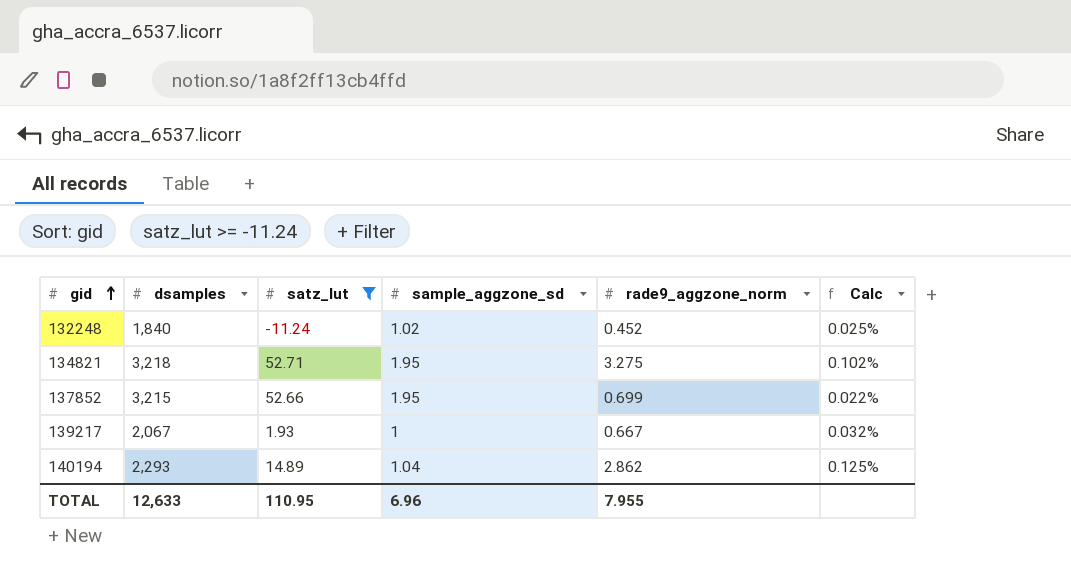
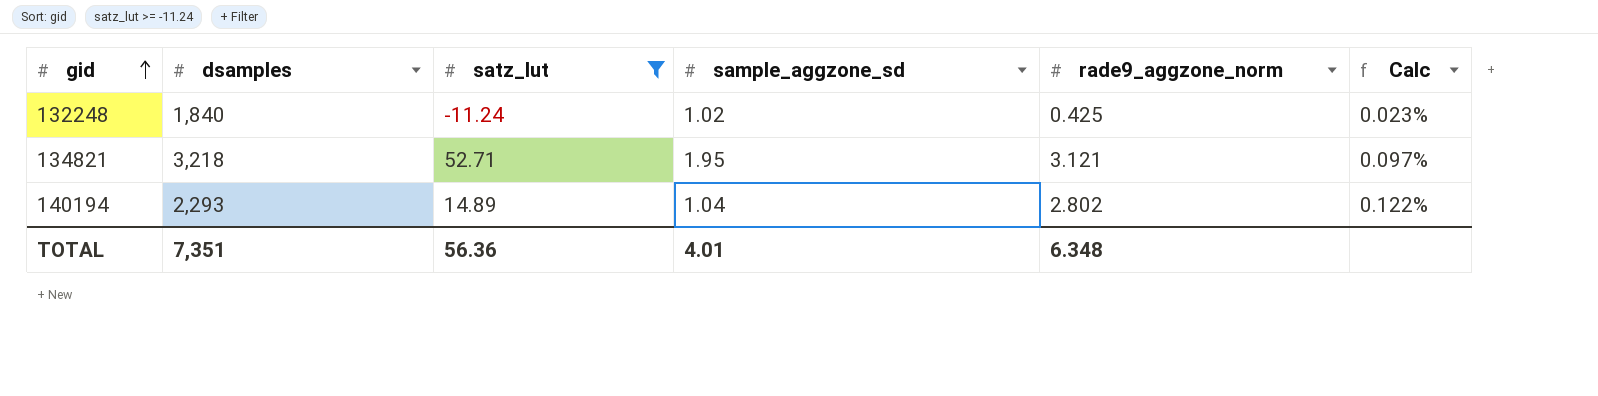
row 137852: 3,215 | 52.66 | 1.95 | 0.699 | 0.022% -> none
row 139217: 2,067 | 1.93 | 1 | 0.667 | 0.032% -> none
132248 | rade9_aggzone_norm: 0.452 -> 0.425
132248 | Calc: 0.025% -> 0.023%
134821 | rade9_aggzone_norm: 3.275 -> 3.121
134821 | Calc: 0.102% -> 0.097%
140194 | rade9_aggzone_norm: 2.862 -> 2.802
140194 | Calc: 0.125% -> 0.122%
TOTAL | dsamples: 12,633 -> 7,351
TOTAL | satz_lut: 110.95 -> 56.36
TOTAL | sample_aggzone_sd: 6.96 -> 4.01
TOTAL | rade9_aggzone_norm: 7.955 -> 6.348

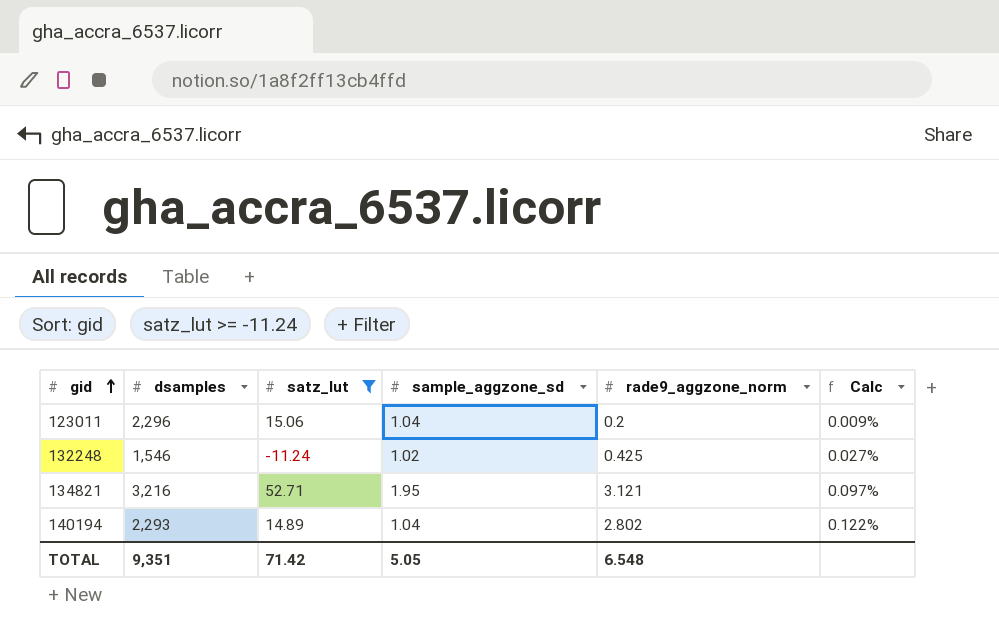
row 123011: none -> 2,296 | 15.06 | 1.04 | 0.2 | 0.009%
132248 | dsamples: 1,840 -> 1,546
132248 | Calc: 0.023% -> 0.027%
134821 | dsamples: 3,218 -> 3,216
TOTAL | dsamples: 7,351 -> 9,351
TOTAL | satz_lut: 56.36 -> 71.42
TOTAL | sample_aggzone_sd: 4.01 -> 5.05
TOTAL | rade9_aggzone_norm: 6.348 -> 6.548

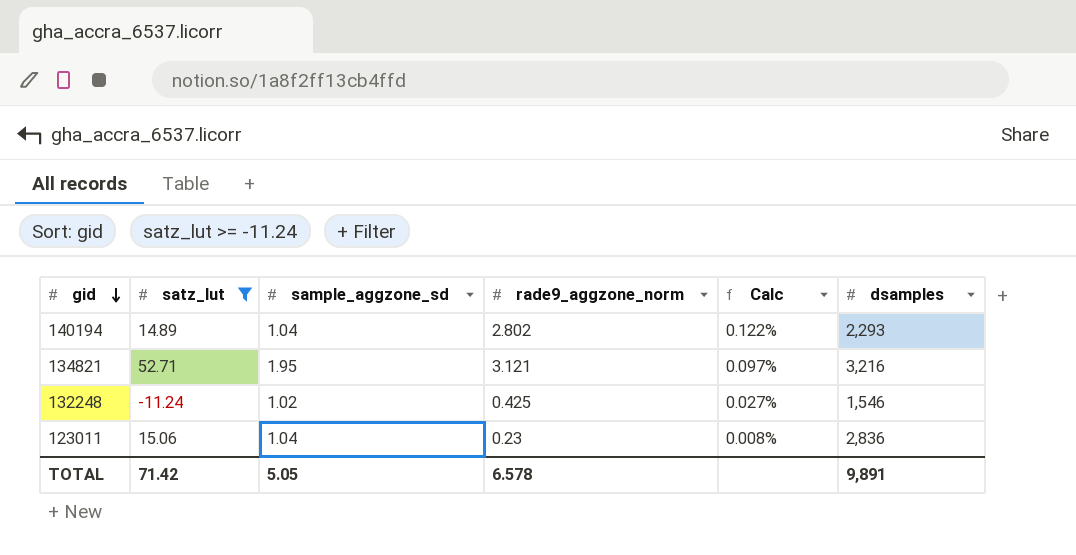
row order: gid ascending -> gid descending
column dsamples | position: 2 -> 6
123011 | rade9_aggzone_norm: 0.2 -> 0.23
123011 | Calc: 0.009% -> 0.008%
123011 | dsamples: 2,296 -> 2,836
TOTAL | rade9_aggzone_norm: 6.548 -> 6.578
TOTAL | dsamples: 9,351 -> 9,891

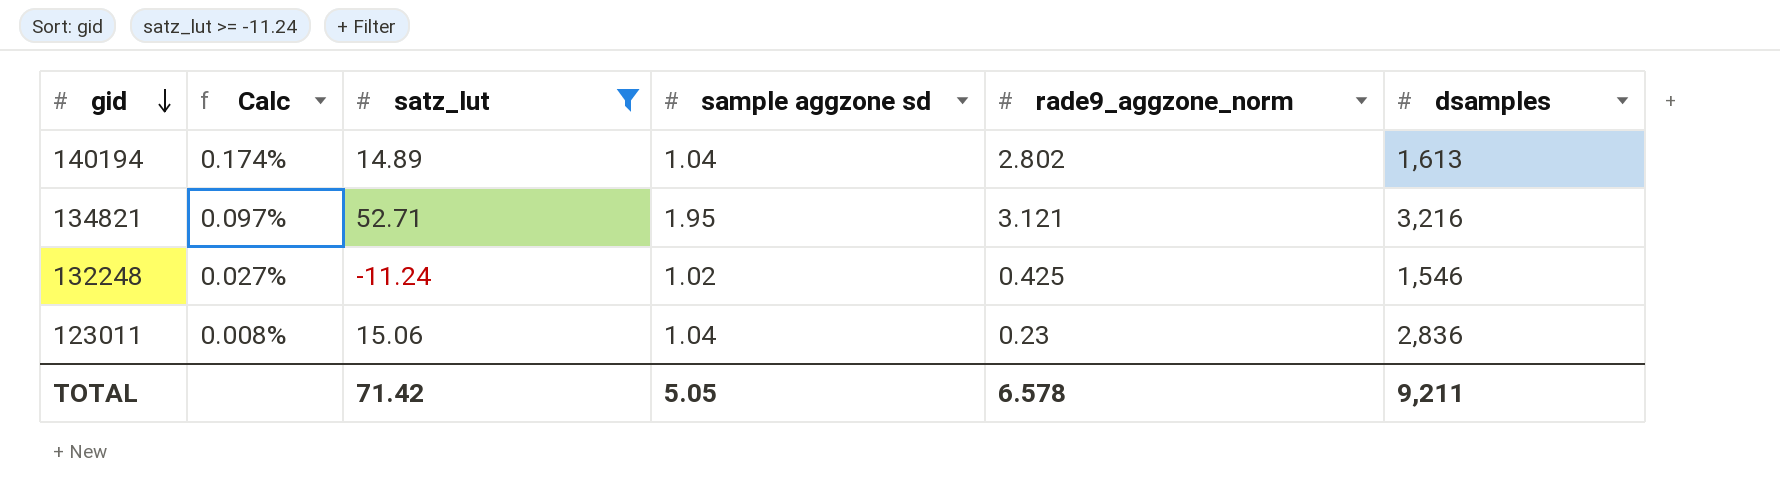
column Calc | position: 5 -> 2
column name: sample_aggzone_sd -> sample aggzone sd
140194 | Calc: 0.122% -> 0.174%
140194 | dsamples: 2,293 -> 1,613
TOTAL | dsamples: 9,891 -> 9,211

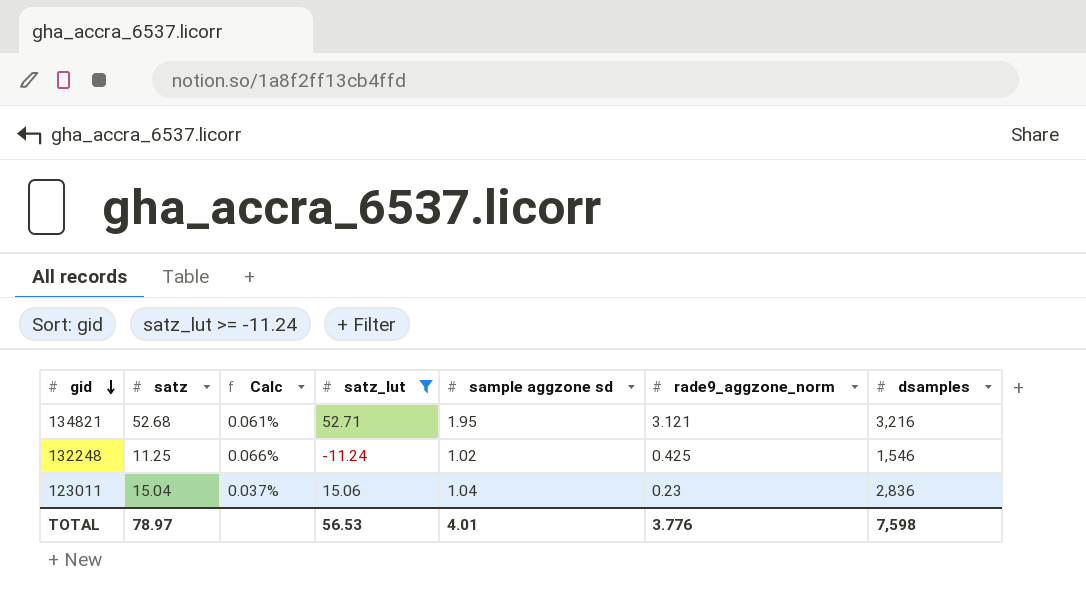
column satz | position: none -> 2
column Calc | formula: [rade9_aggzone_norm] / [dsamples] -> [sample aggzone sd] / [dsamples]
row 140194: 0.174% | 14.89 | 1.04 | 2.802 | 1,613 -> none
TOTAL | satz_lut: 71.42 -> 56.53
TOTAL | sample aggzone sd: 5.05 -> 4.01
TOTAL | rade9_aggzone_norm: 6.578 -> 3.776
TOTAL | dsamples: 9,211 -> 7,598

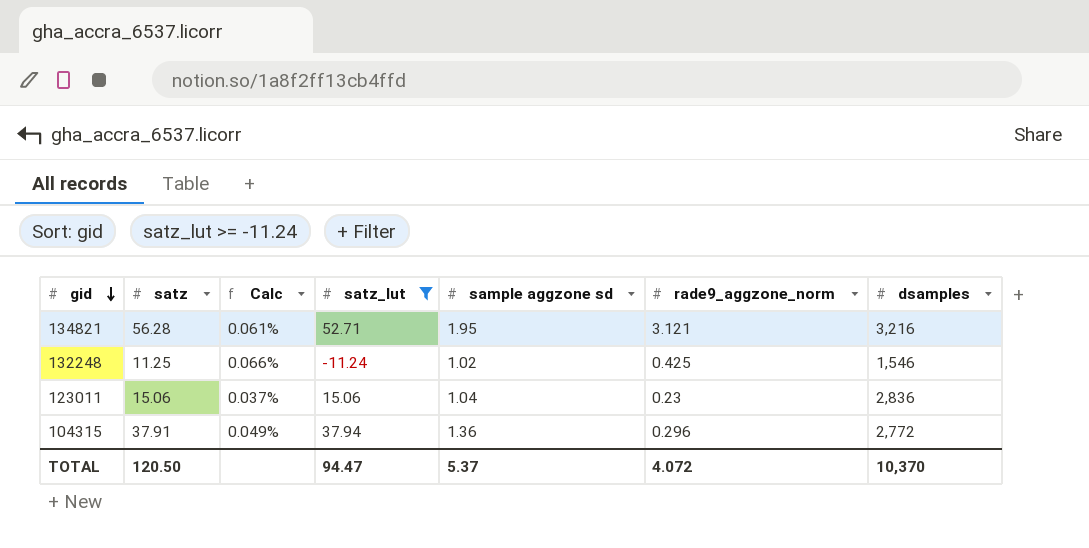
134821 | satz: 52.68 -> 56.28
123011 | satz: 15.04 -> 15.06
row 104315: none -> 37.91 | 0.049% | 37.94 | 1.36 | 0.296 | 2,772
TOTAL | satz: 78.97 -> 120.50
TOTAL | satz_lut: 56.53 -> 94.47
TOTAL | sample aggzone sd: 4.01 -> 5.37
TOTAL | rade9_aggzone_norm: 3.776 -> 4.072
TOTAL | dsamples: 7,598 -> 10,370

